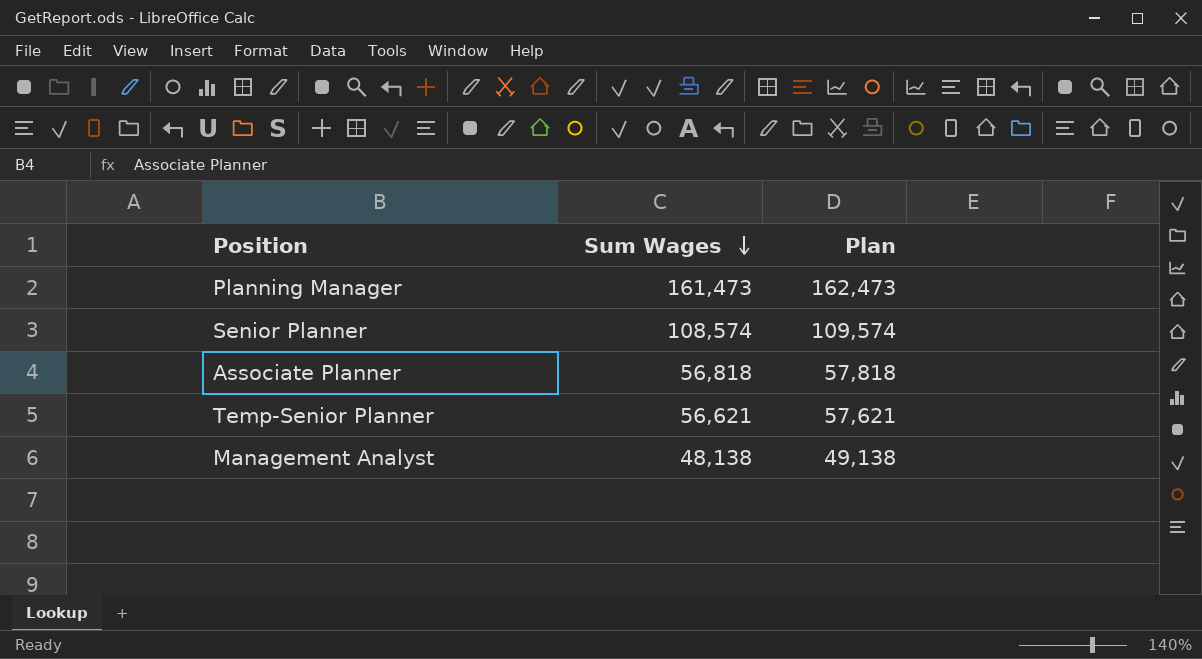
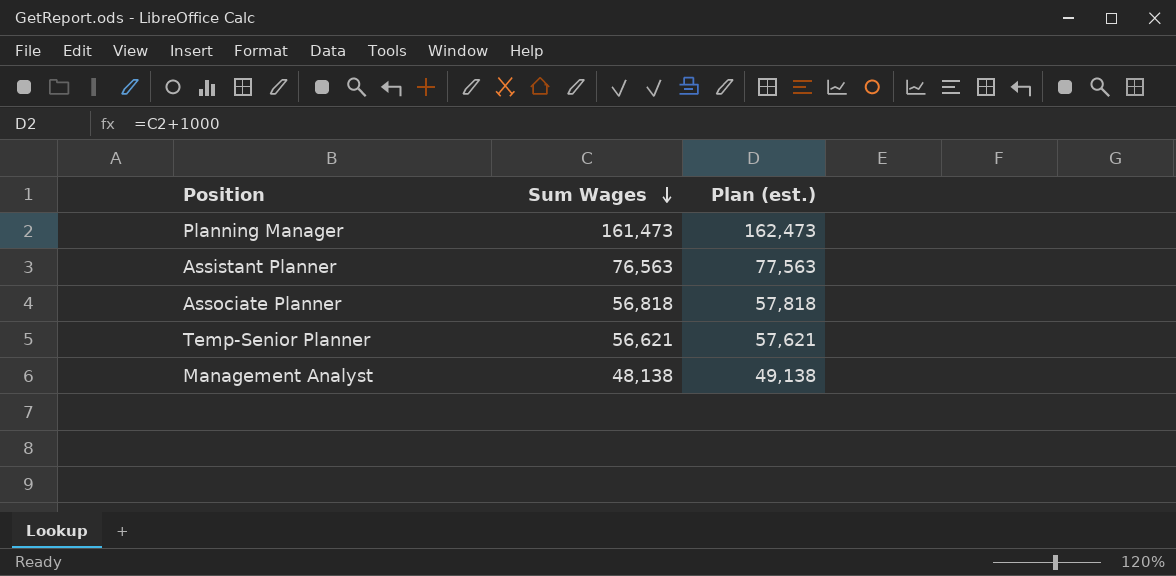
column name: Plan -> Plan (est.)
row Senior Planner: 108,574 | 109,574 -> none
row Assistant Planner: none -> 76,563 | 77,563

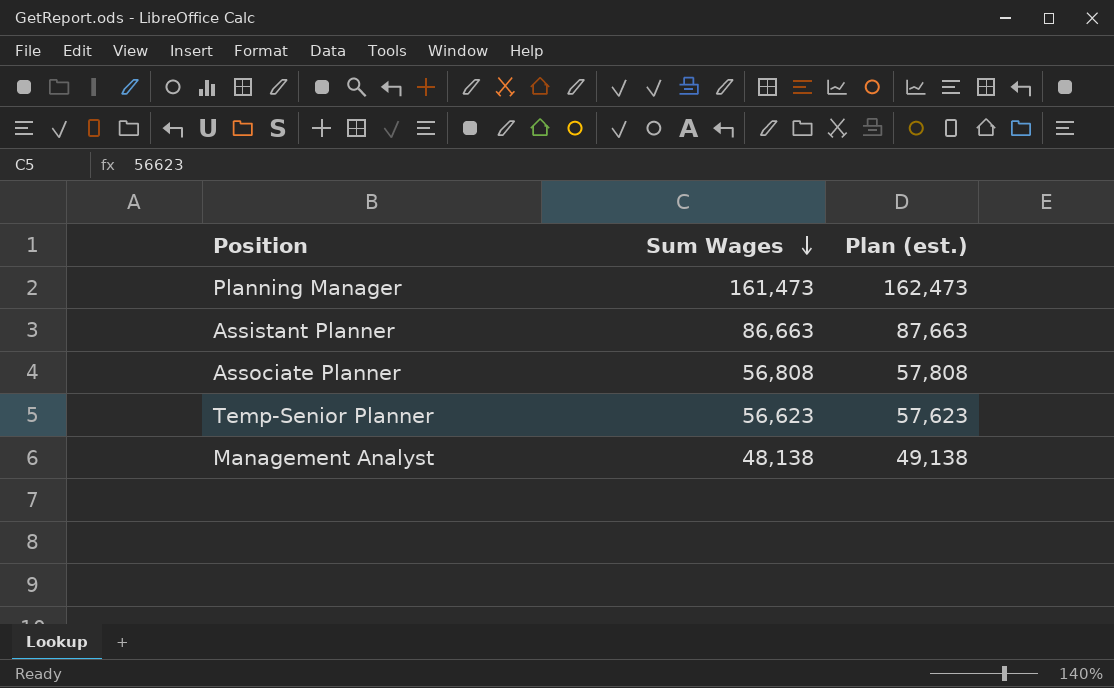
Assistant Planner | Sum Wages: 76,563 -> 86,663
Assistant Planner | Plan (est.): 77,563 -> 87,663
Associate Planner | Sum Wages: 56,818 -> 56,808
Associate Planner | Plan (est.): 57,818 -> 57,808
Temp-Senior Planner | Sum Wages: 56,621 -> 56,623
Temp-Senior Planner | Plan (est.): 57,621 -> 57,623

